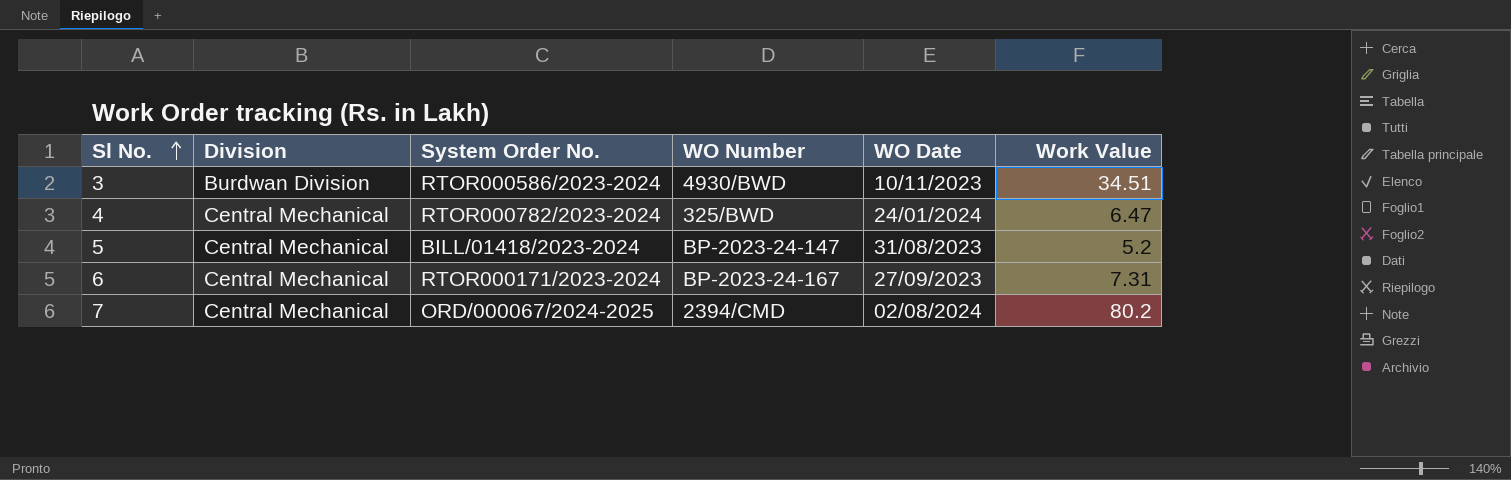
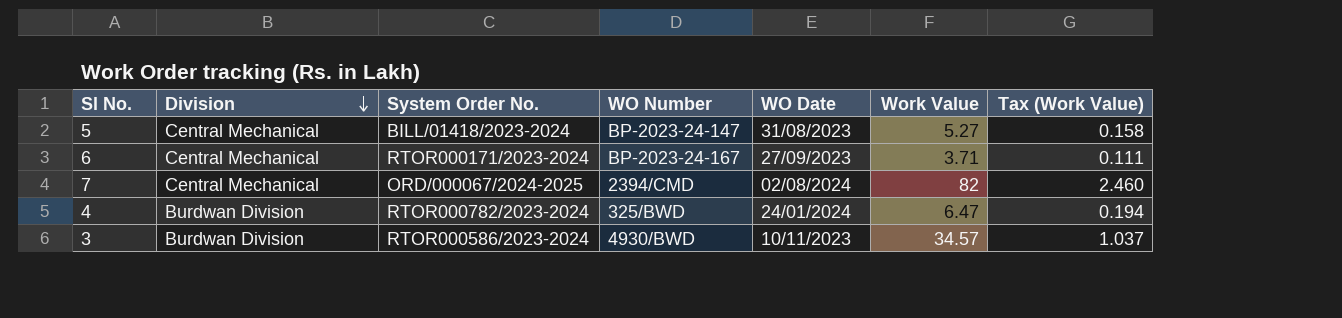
row order: Sl No. ascending -> Division descending
column Tax (Work Value) | formula: none -> [Work Value] * 0.03
5 | Work Value: 5.2 -> 5.27
6 | Work Value: 7.31 -> 3.71
7 | Work Value: 80.2 -> 82
4 | Division: Central Mechanical -> Burdwan Division
3 | Work Value: 34.51 -> 34.57

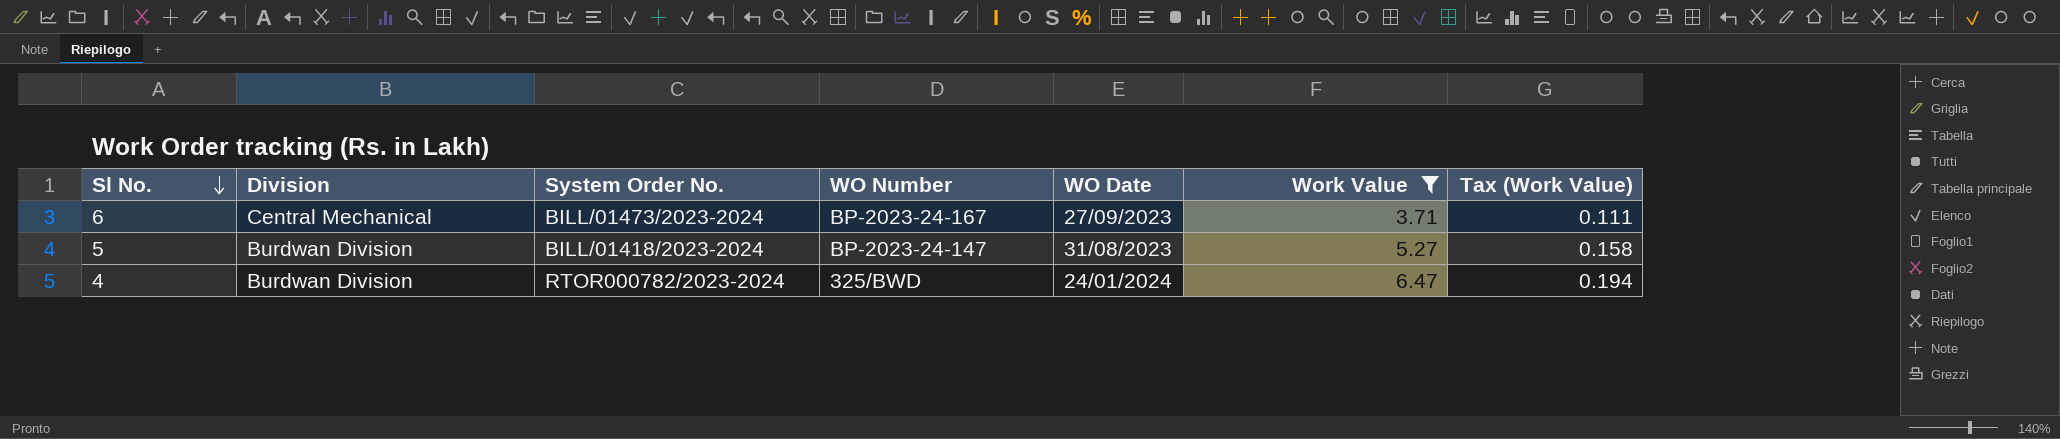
filter: none -> Work Value <= 6.47
row order: Division descending -> Sl No. descending
6 | System Order No.: RTOR000171/2023-2024 -> BILL/01473/2023-2024
5 | Division: Central Mechanical -> Burdwan Division

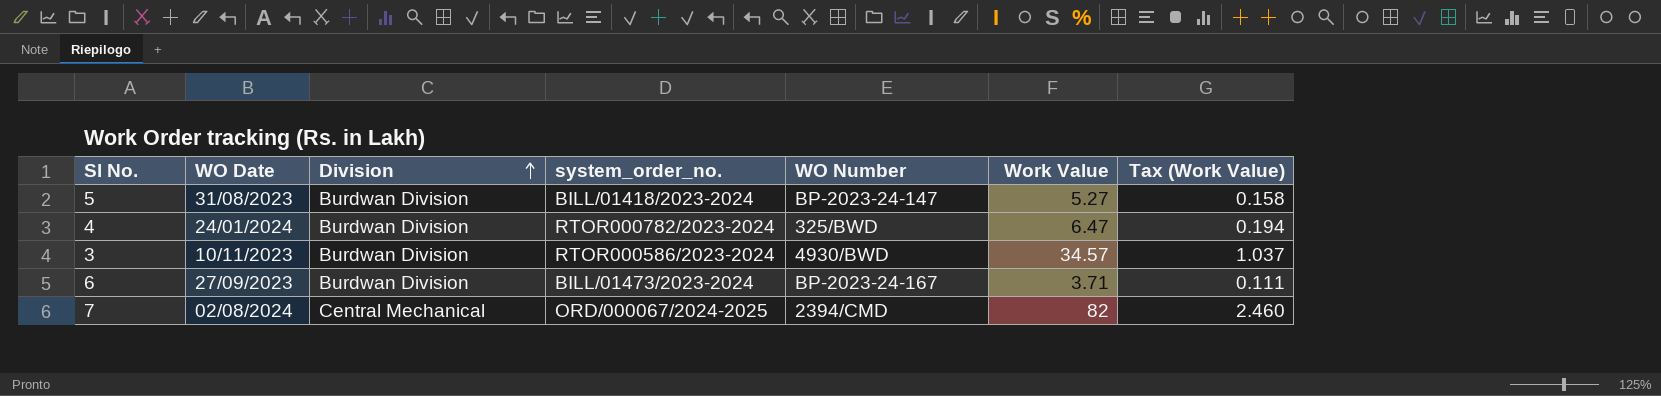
filter: Work Value <= 6.47 -> none
row order: Sl No. descending -> Division ascending
column WO Date | position: 5 -> 2
column name: System Order No. -> system_order_no.
6 | Division: Central Mechanical -> Burdwan Division

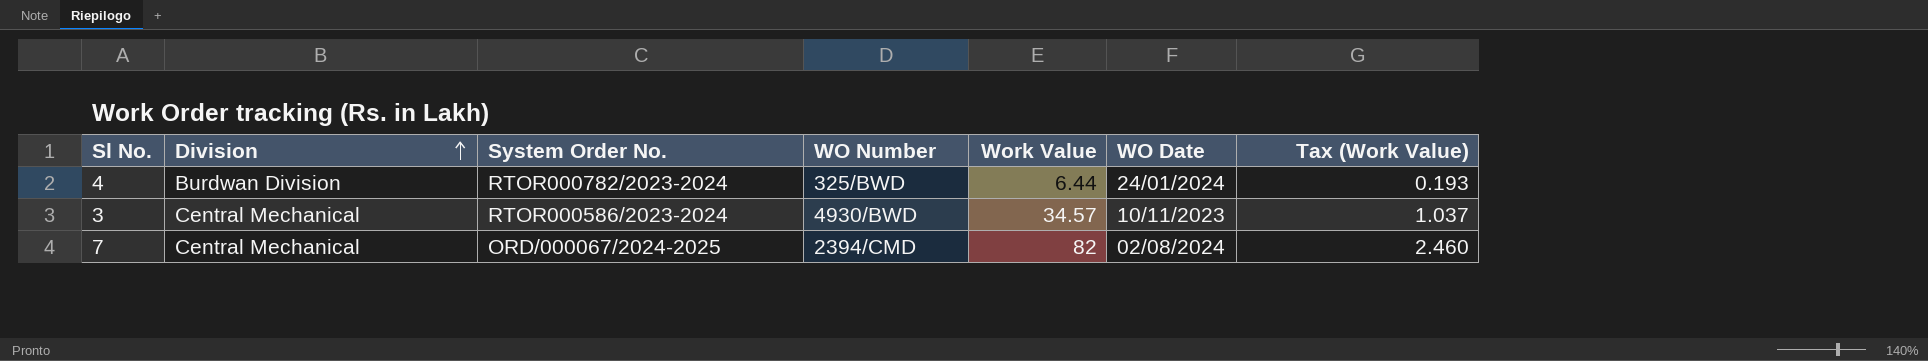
column name: system_order_no. -> System Order No.
column WO Date | position: 2 -> 6
row 5: 31/08/2023 | Burdwan Division | BILL/01418/2023-2024 | BP-2023-24-147 | 5.27 | 0.158 -> none
row 6: 27/09/2023 | Burdwan Division | BILL/01473/2023-2024 | BP-2023-24-167 | 3.71 | 0.111 -> none
4 | Work Value: 6.47 -> 6.44
4 | Tax (Work Value): 0.194 -> 0.193
3 | Division: Burdwan Division -> Central Mechanical

